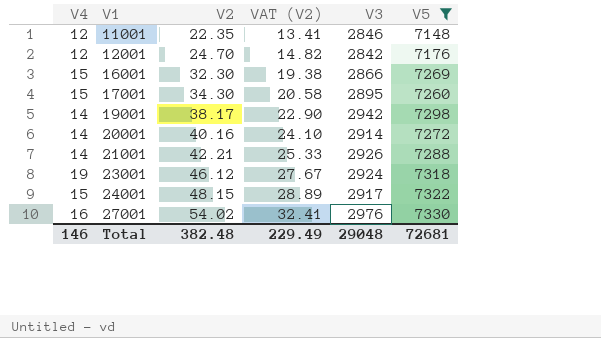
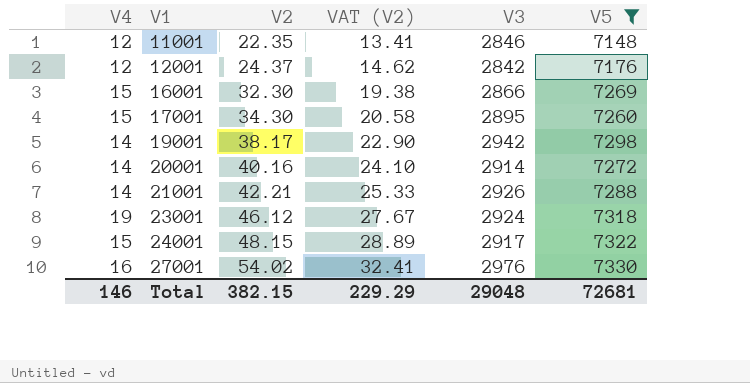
12001 | V2: 24.70 -> 24.37
12001 | VAT (V2): 14.82 -> 14.62
Total | V2: 382.48 -> 382.15
Total | VAT (V2): 229.49 -> 229.29

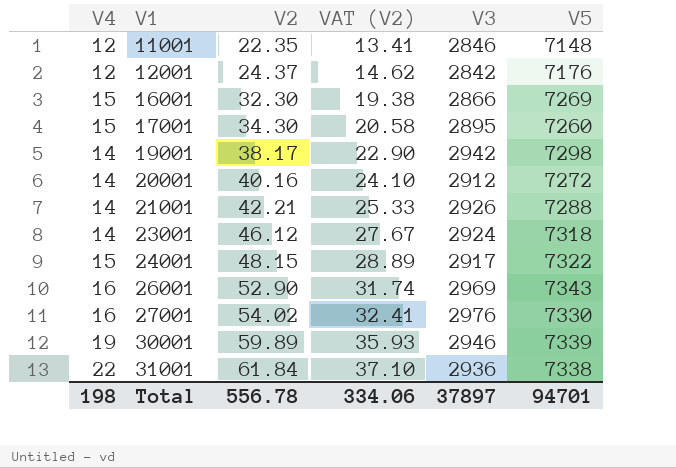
filter: V5 <= 7330 -> none
20001 | V3: 2914 -> 2912
23001 | V4: 19 -> 14
Total | V4: 146 -> 198
Total | V2: 382.15 -> 556.78
Total | VAT (V2): 229.29 -> 334.06
Total | V3: 29048 -> 37897
Total | V5: 72681 -> 94701

